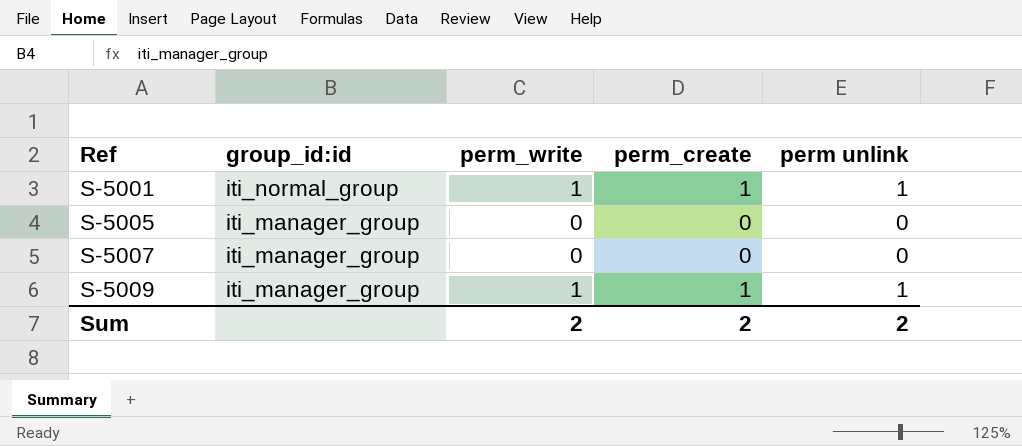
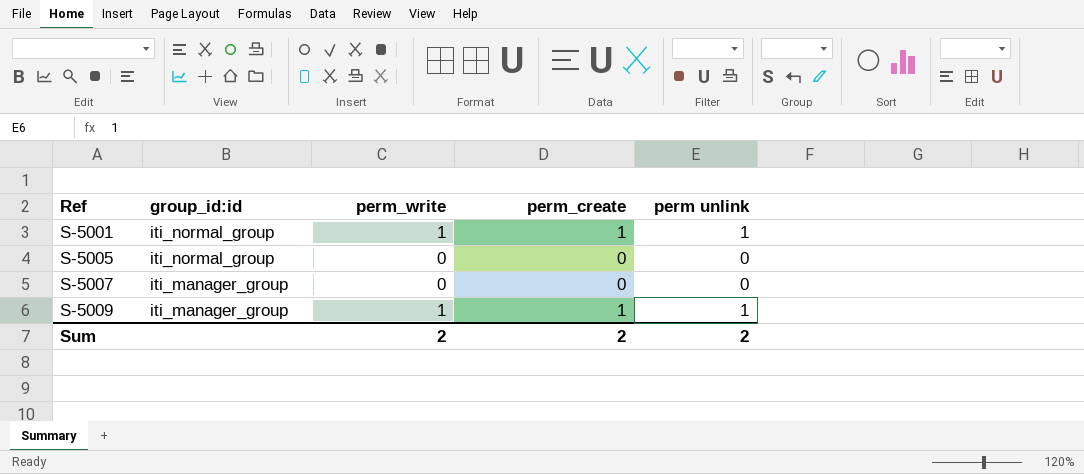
S-5005 | group_id:id: iti_manager_group -> iti_normal_group

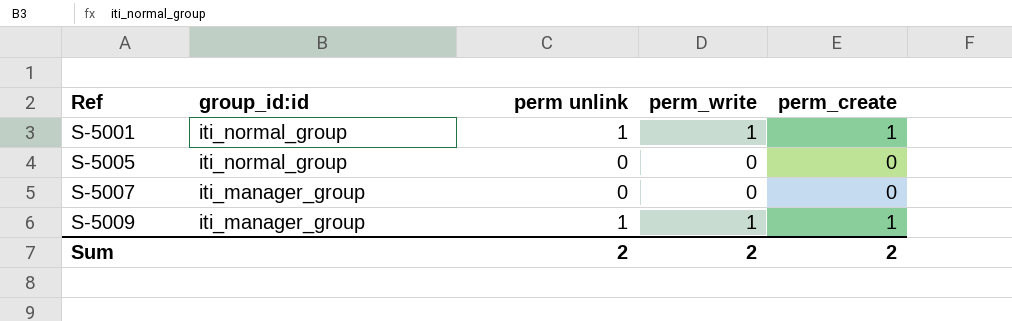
column perm unlink | position: 5 -> 3

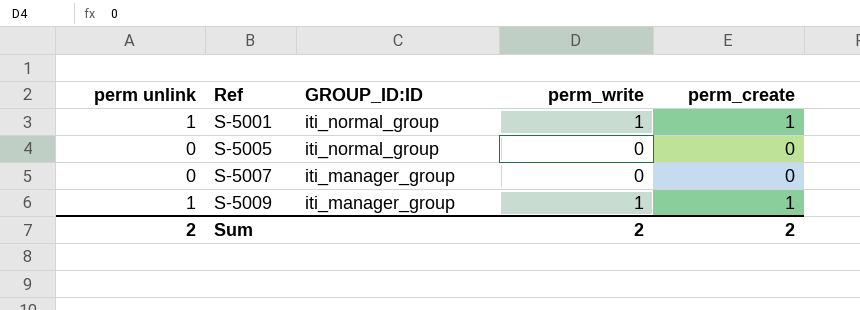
column perm unlink | position: 3 -> 1
column name: group_id:id -> GROUP_ID:ID

